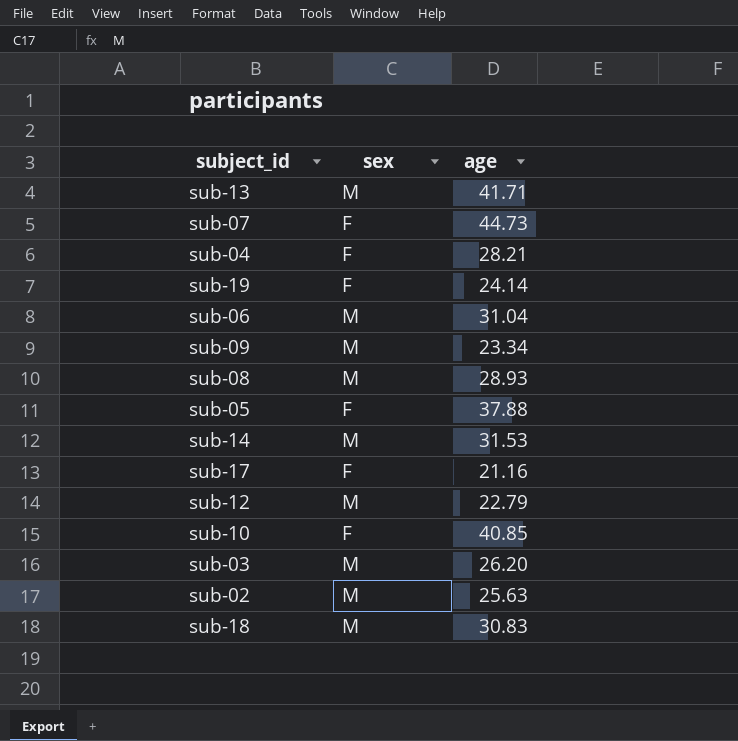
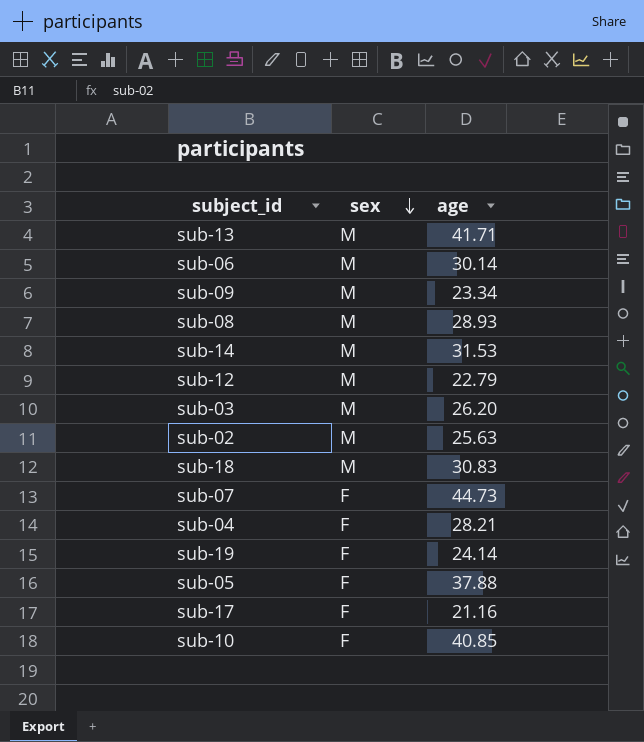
row order: none -> sex descending
sub-06 | age: 31.04 -> 30.14

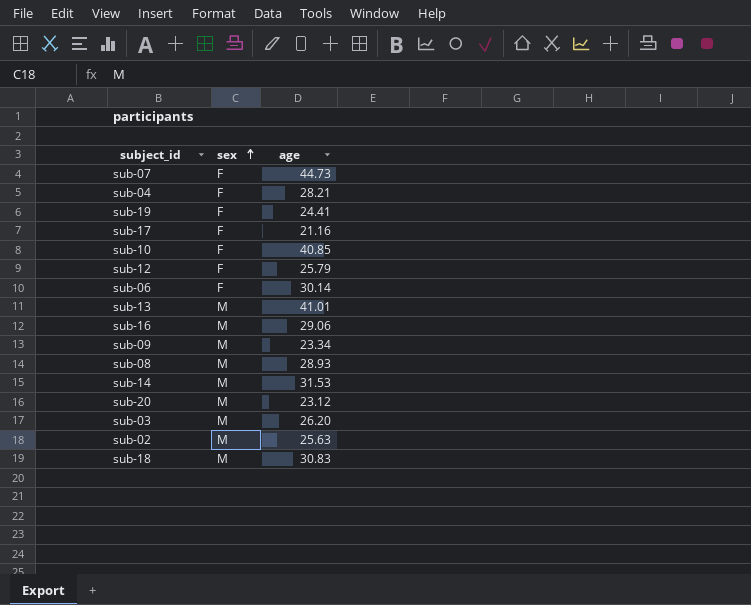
row order: sex descending -> sex ascending
row sub-05: F | 37.88 -> none
sub-19 | age: 24.14 -> 24.41
sub-12 | sex: M -> F
sub-12 | age: 22.79 -> 25.79
sub-06 | sex: M -> F
sub-13 | age: 41.71 -> 41.01
row sub-16: none -> M | 29.06
row sub-20: none -> M | 23.12

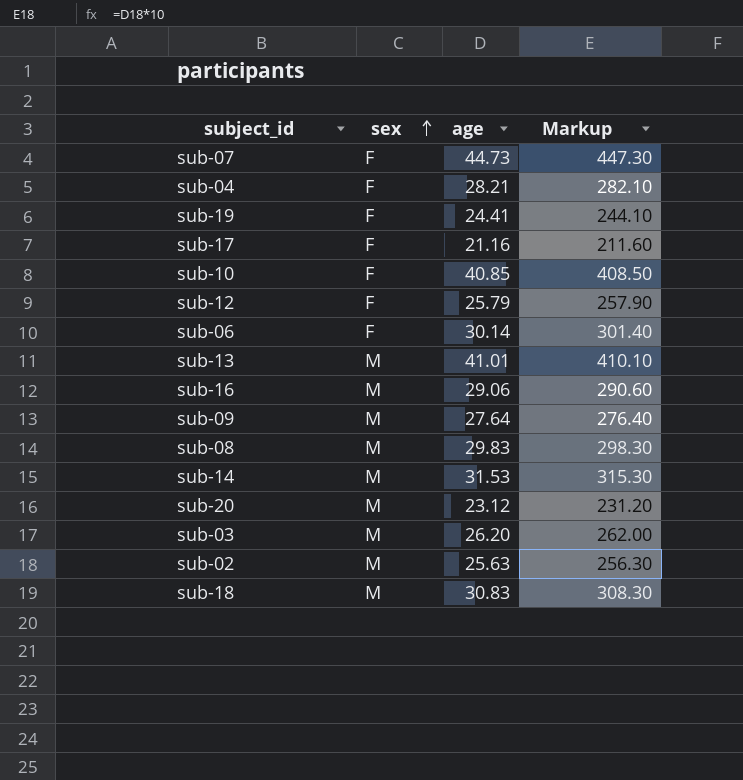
column Markup | formula: none -> [age] * 10
sub-09 | age: 23.34 -> 27.64
sub-08 | age: 28.93 -> 29.83

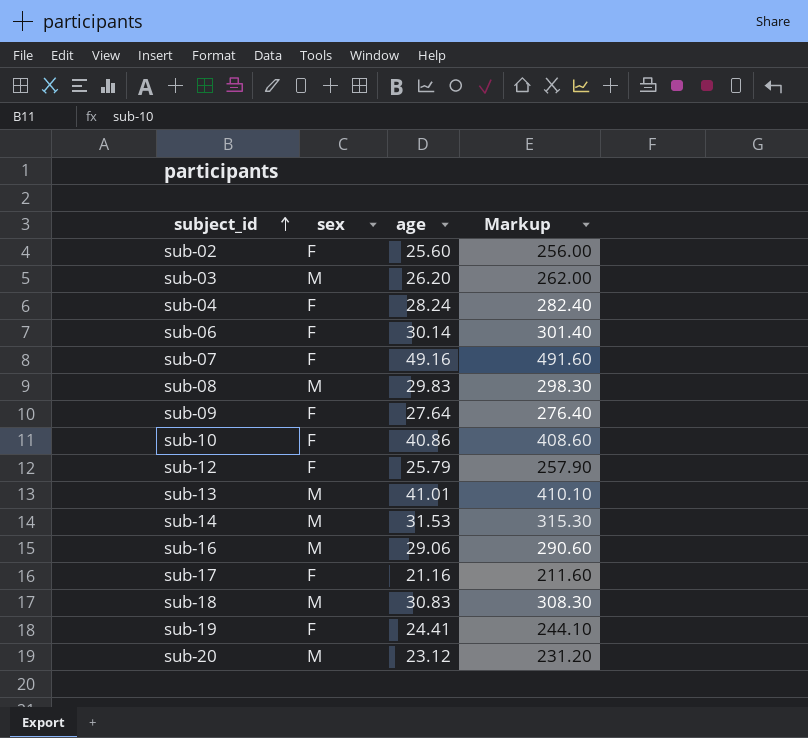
row order: sex ascending -> subject_id ascending
sub-02 | sex: M -> F
sub-02 | age: 25.63 -> 25.60
sub-02 | Markup: 256.30 -> 256.00
sub-04 | age: 28.21 -> 28.24
sub-04 | Markup: 282.10 -> 282.40
sub-07 | age: 44.73 -> 49.16
sub-07 | Markup: 447.30 -> 491.60
sub-09 | sex: M -> F
sub-10 | age: 40.85 -> 40.86
sub-10 | Markup: 408.50 -> 408.60

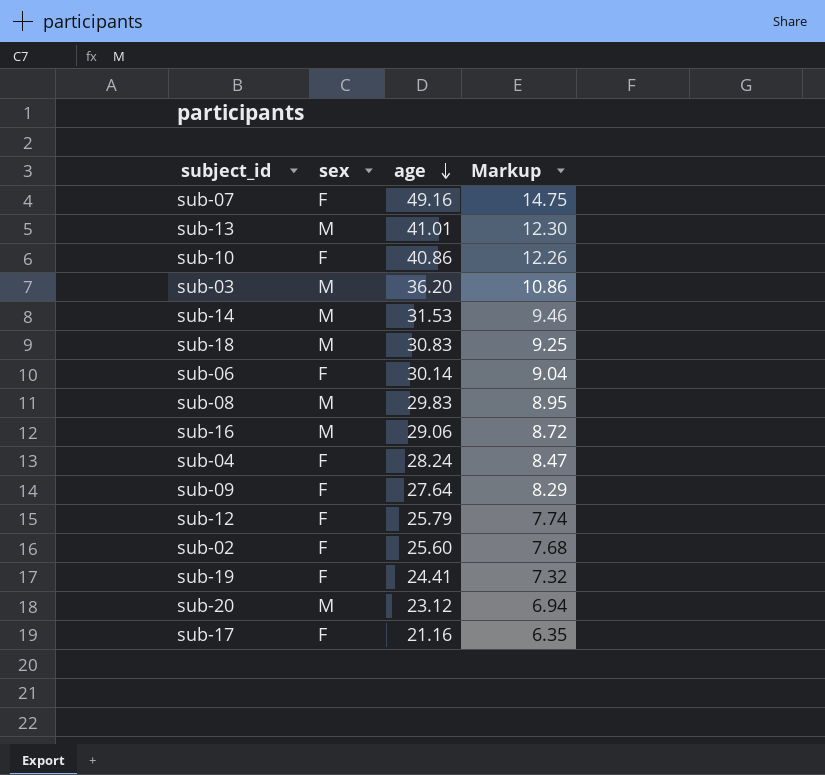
row order: subject_id ascending -> age descending
column Markup | formula: [age] * 10 -> [age] * 0.3
sub-03 | age: 26.20 -> 36.20

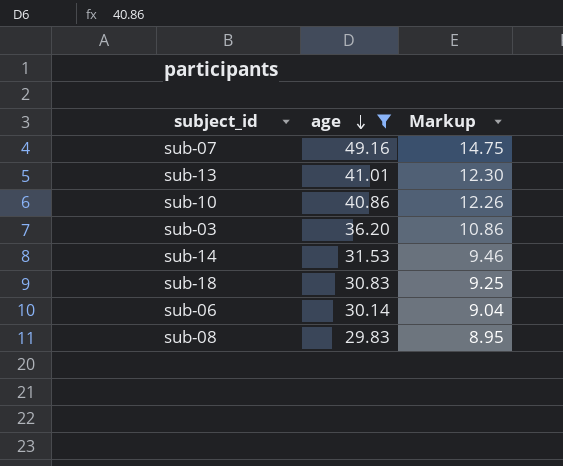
filter: none -> age >= 29.83
column sex | position: 2 -> none

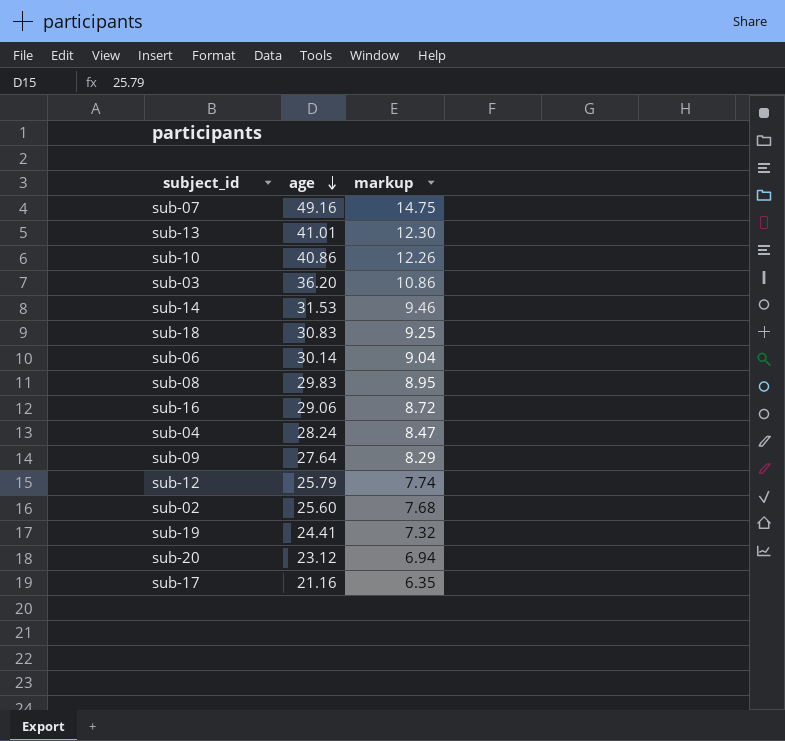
filter: age >= 29.83 -> none
column name: Markup -> markup

